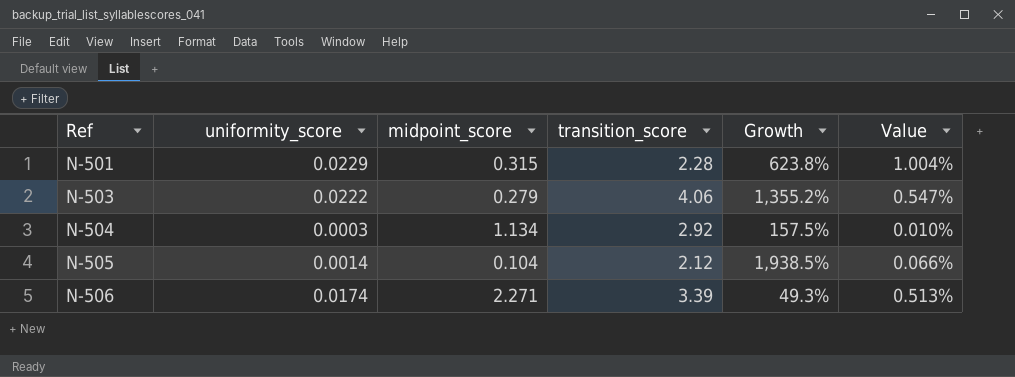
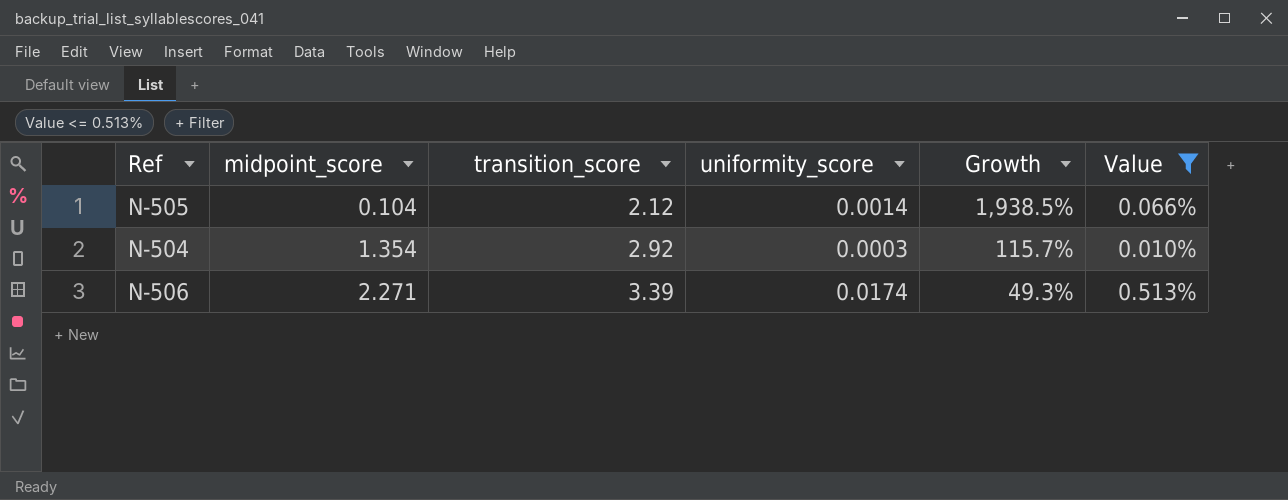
filter: none -> Value <= 0.513%
row order: Ref ascending -> midpoint_score ascending
column uniformity_score | position: 2 -> 4
N-504 | midpoint_score: 1.134 -> 1.354
N-504 | Growth: 157.5% -> 115.7%

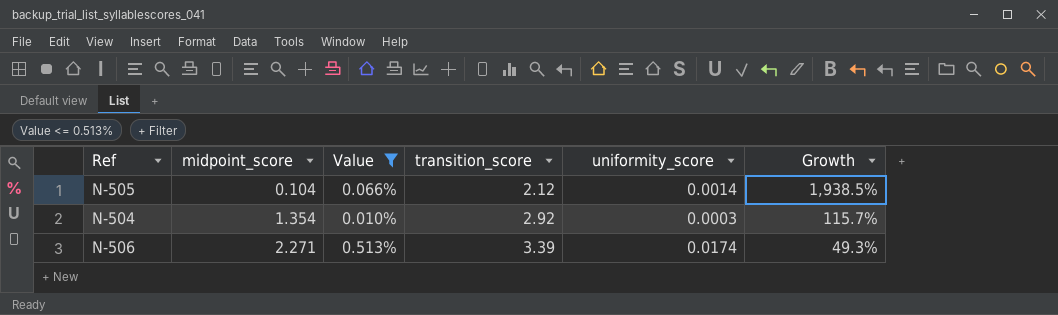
column Value | position: 6 -> 3

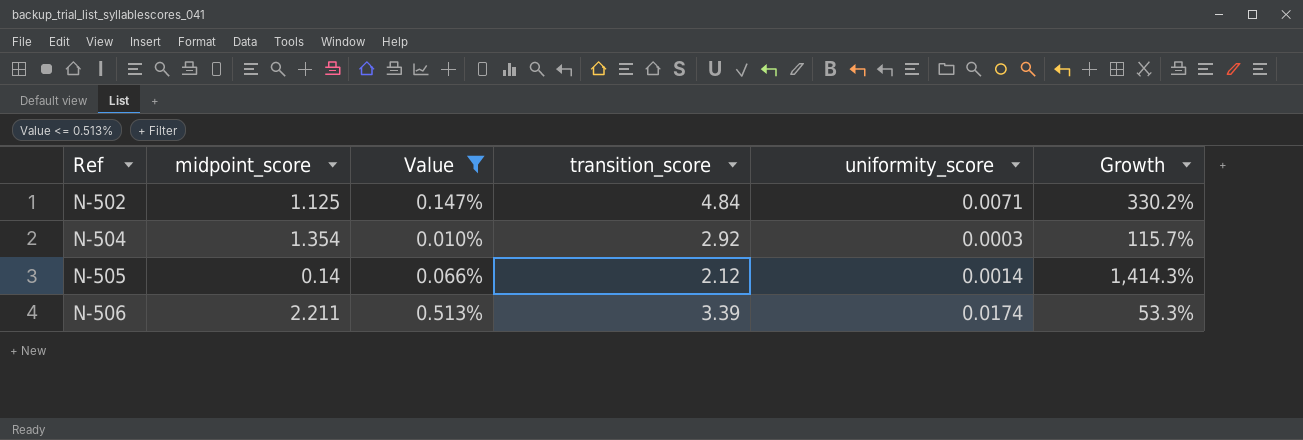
row order: midpoint_score ascending -> Ref ascending
row N-502: none -> 1.125 | 0.147% | 4.84 | 0.0071 | 330.2%
N-505 | midpoint_score: 0.104 -> 0.14
N-505 | Growth: 1,938.5% -> 1,414.3%
N-506 | midpoint_score: 2.271 -> 2.211
N-506 | Growth: 49.3% -> 53.3%

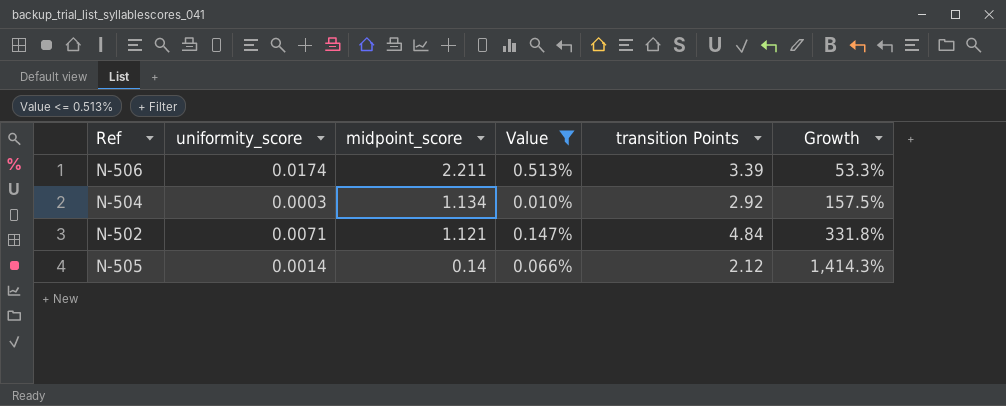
row order: Ref ascending -> midpoint_score descending
column uniformity_score | position: 5 -> 2
column name: transition_score -> transition Points
N-504 | midpoint_score: 1.354 -> 1.134
N-504 | Growth: 115.7% -> 157.5%
N-502 | midpoint_score: 1.125 -> 1.121
N-502 | Growth: 330.2% -> 331.8%

